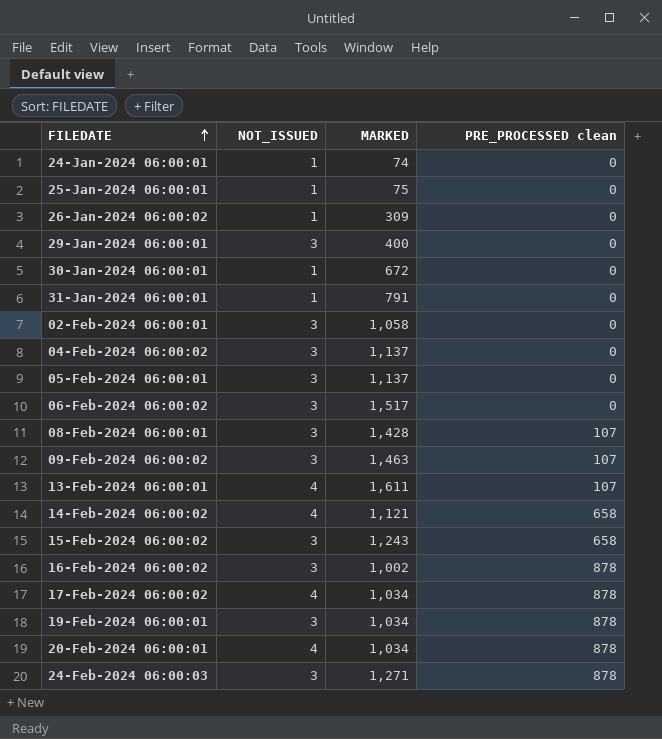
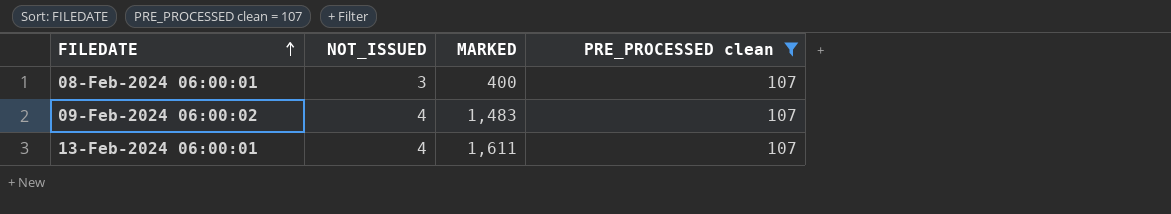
filter: none -> PRE_PROCESSED clean = 107
08-Feb-2024 06:00:01 | MARKED: 1,428 -> 400
09-Feb-2024 06:00:02 | NOT_ISSUED: 3 -> 4
09-Feb-2024 06:00:02 | MARKED: 1,463 -> 1,483

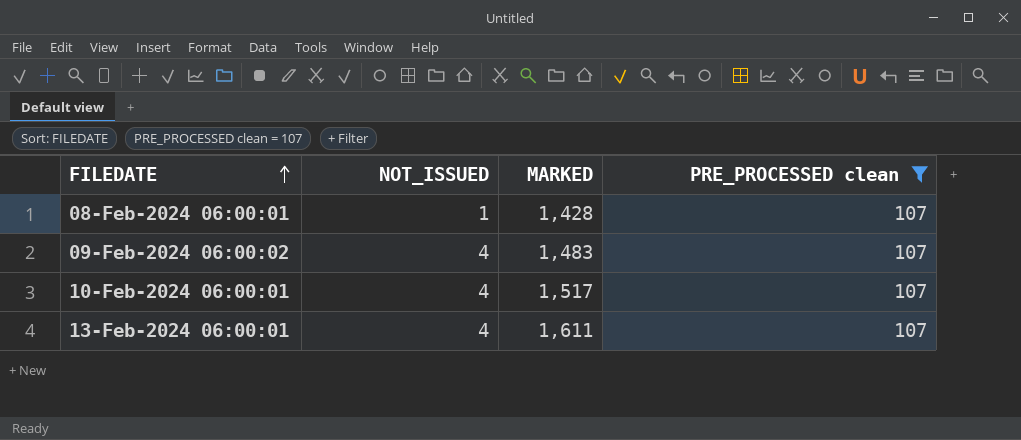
08-Feb-2024 06:00:01 | NOT_ISSUED: 3 -> 1
08-Feb-2024 06:00:01 | MARKED: 400 -> 1,428
row 10-Feb-2024 06:00:01: none -> 4 | 1,517 | 107

